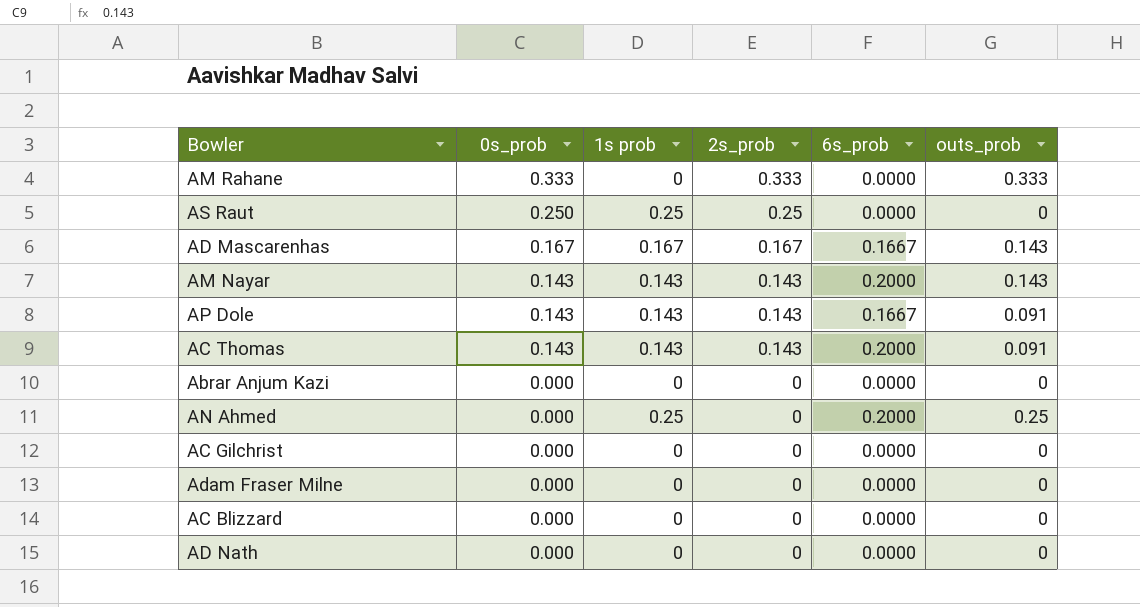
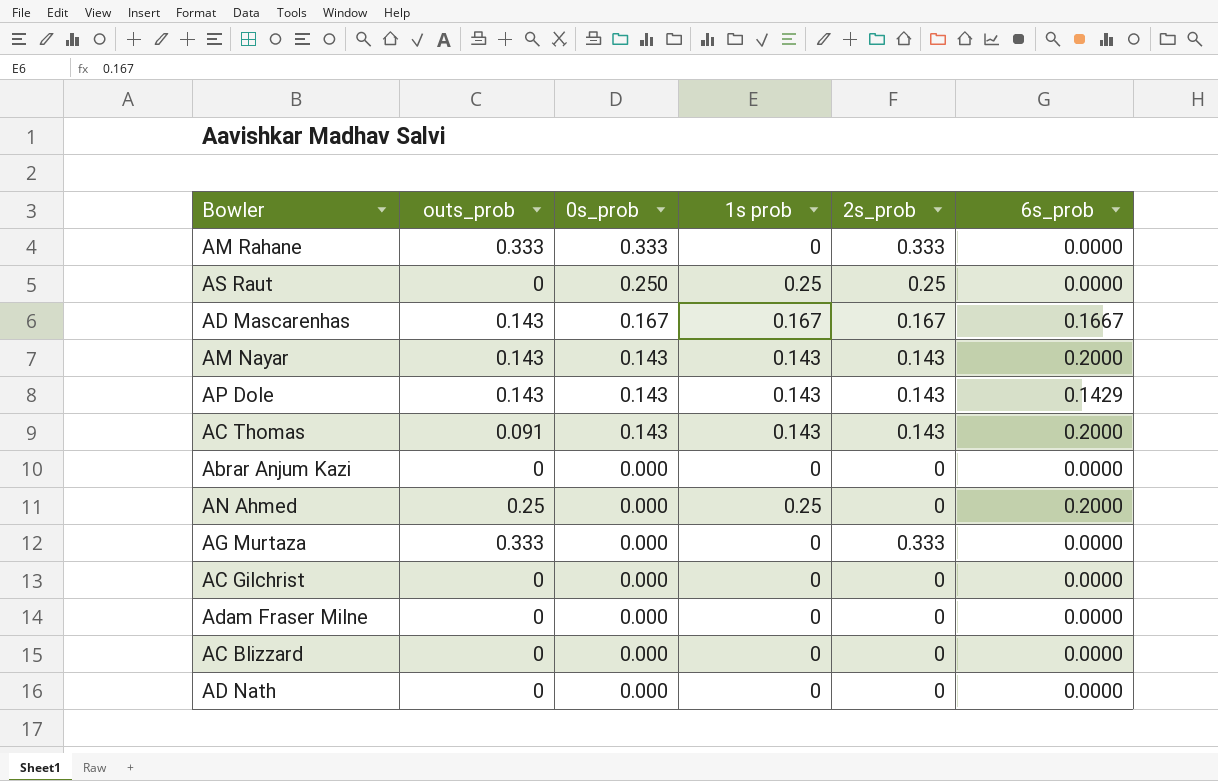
column outs_prob | position: 6 -> 2
AP Dole | outs_prob: 0.091 -> 0.143
AP Dole | 6s_prob: 0.1667 -> 0.1429
row AG Murtaza: none -> 0.333 | 0.000 | 0 | 0.333 | 0.0000

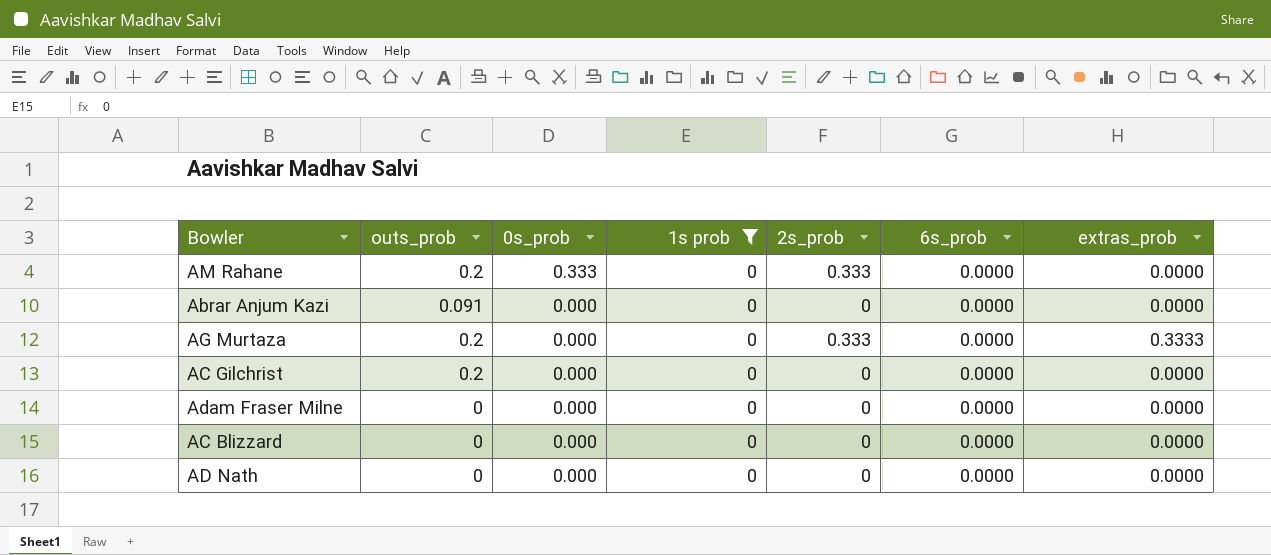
filter: none -> 1s prob = 0
column extras_prob | position: none -> 7
AM Rahane | outs_prob: 0.333 -> 0.2
Abrar Anjum Kazi | outs_prob: 0 -> 0.091
AG Murtaza | outs_prob: 0.333 -> 0.2
AC Gilchrist | outs_prob: 0 -> 0.2

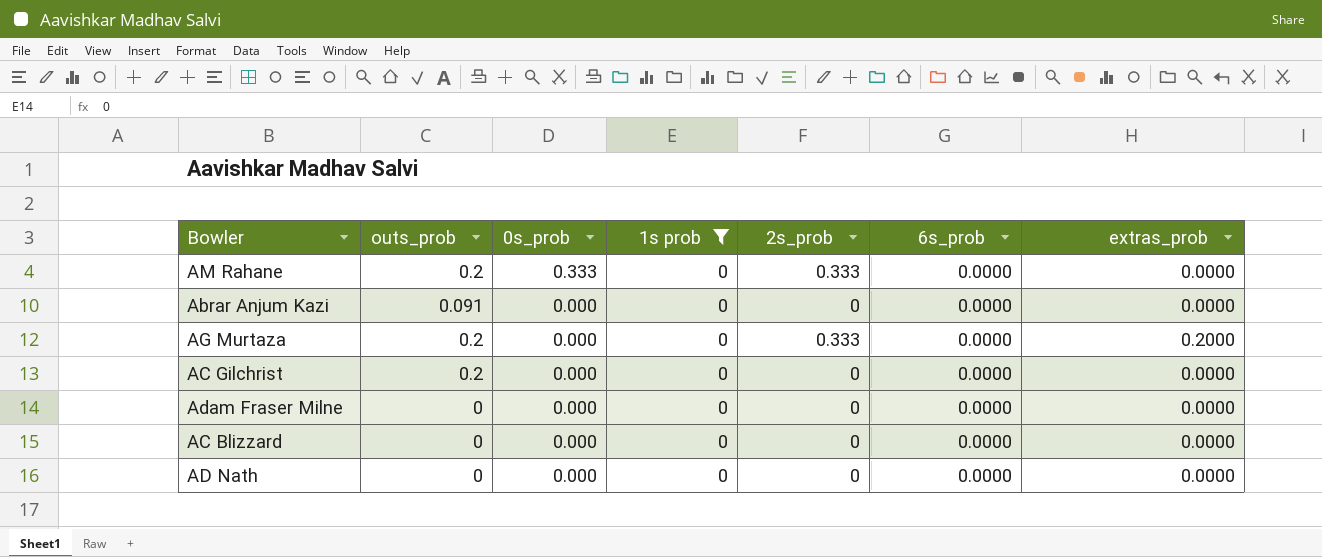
AG Murtaza | extras_prob: 0.3333 -> 0.2000

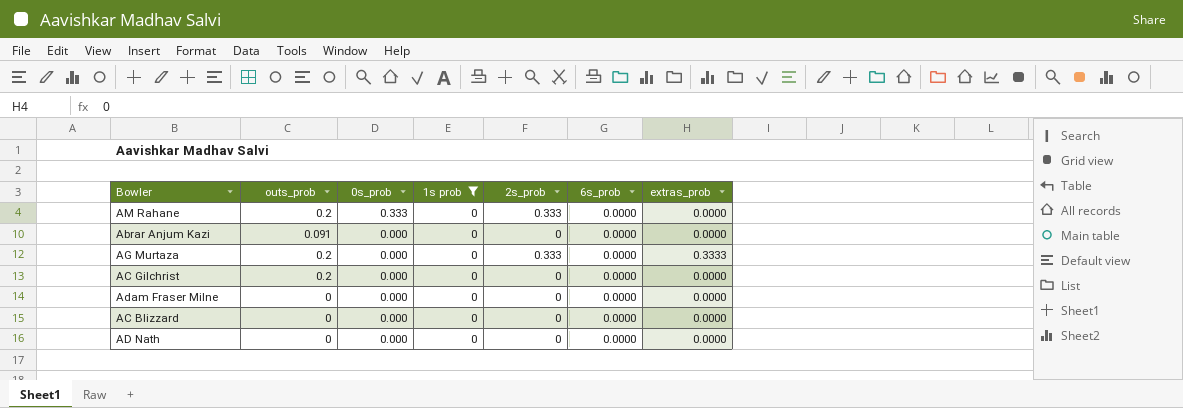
AG Murtaza | extras_prob: 0.2000 -> 0.3333

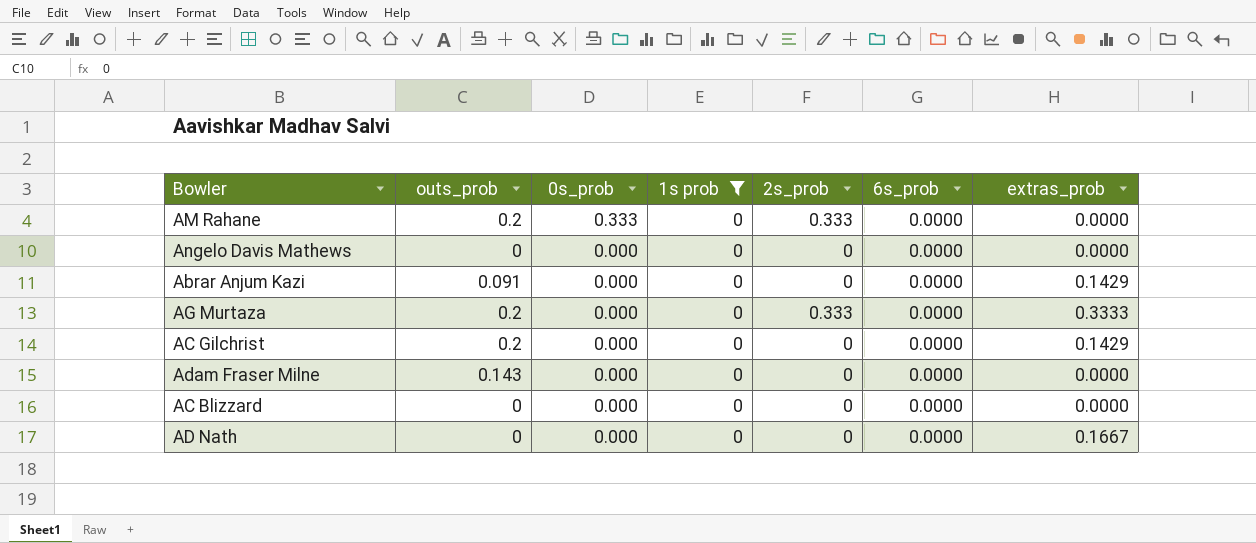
row Angelo Davis Mathews: none -> 0 | 0.000 | 0 | 0 | 0.0000 | 0.0000
Abrar Anjum Kazi | extras_prob: 0.0000 -> 0.1429
AC Gilchrist | extras_prob: 0.0000 -> 0.1429
Adam Fraser Milne | outs_prob: 0 -> 0.143
AD Nath | extras_prob: 0.0000 -> 0.1667

